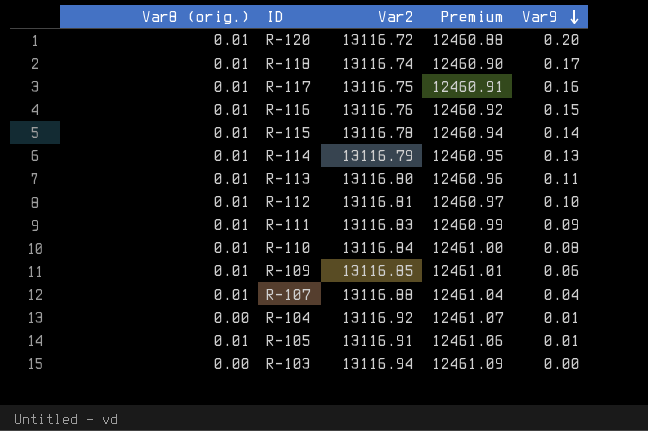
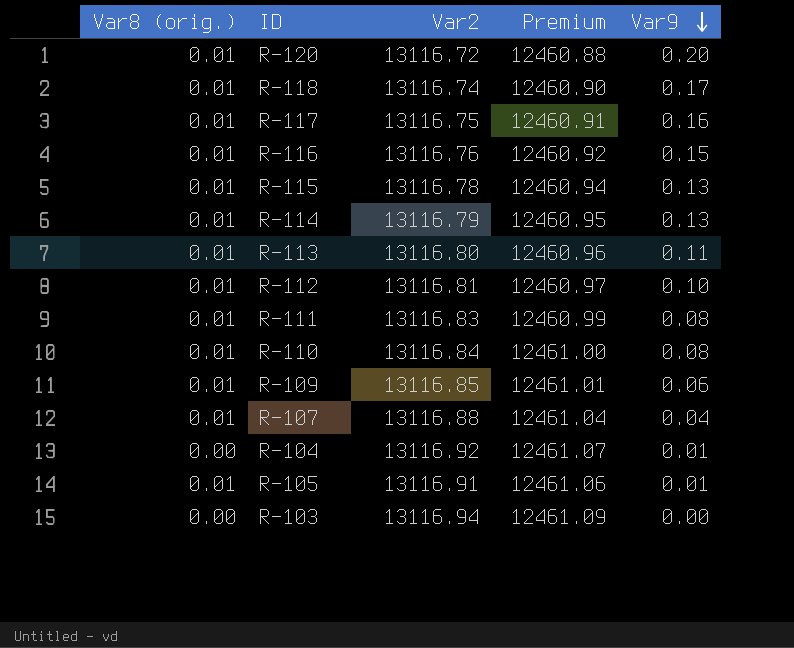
R-115 | Var9: 0.14 -> 0.13
R-111 | Var9: 0.09 -> 0.08

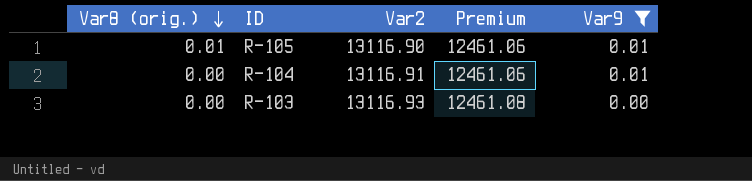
filter: none -> Var9 <= 0.01
row order: Var9 descending -> Var8 (orig.) descending
R-105 | Var2: 13116.91 -> 13116.90
R-104 | Var2: 13116.92 -> 13116.91
R-104 | Premium: 12461.07 -> 12461.06
R-103 | Var2: 13116.94 -> 13116.93
R-103 | Premium: 12461.09 -> 12461.08

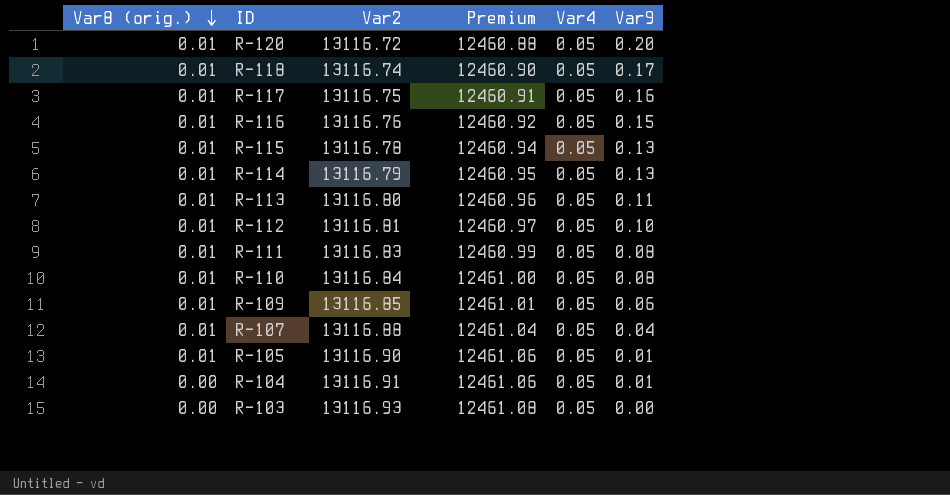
filter: Var9 <= 0.01 -> none
column Var4 | position: none -> 5

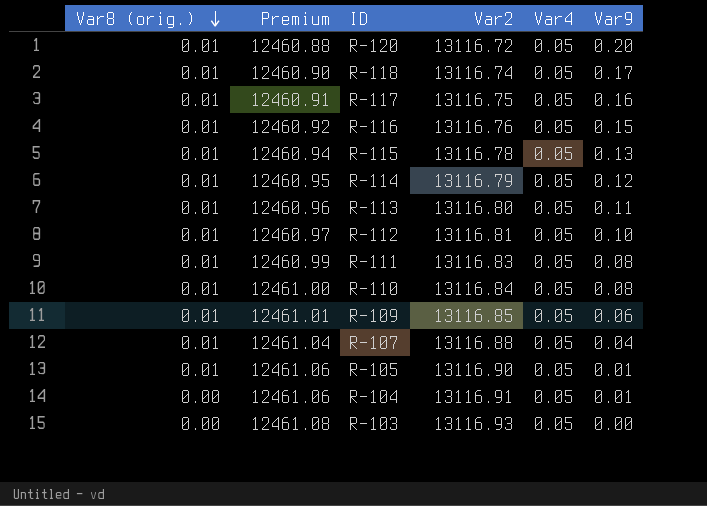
column Premium | position: 4 -> 2
R-114 | Var9: 0.13 -> 0.12

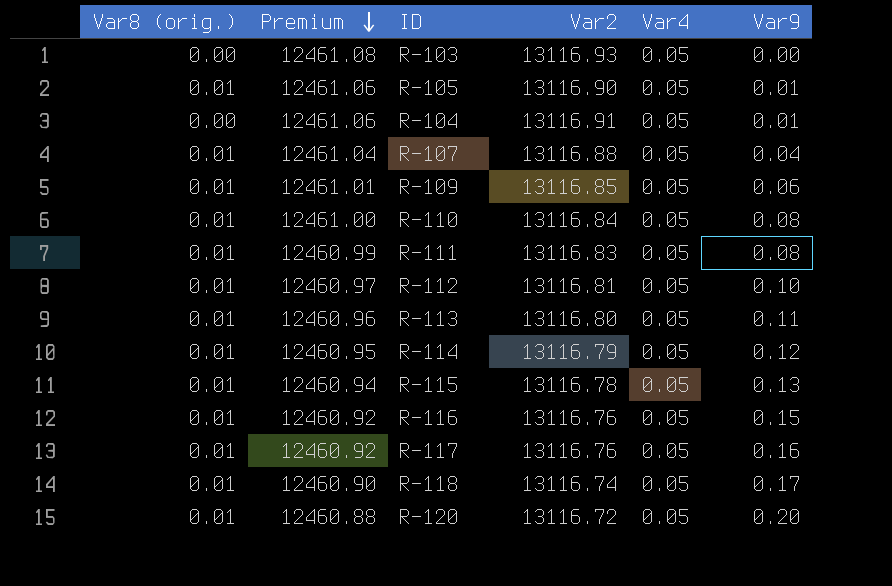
row order: Var8 (orig.) descending -> Premium descending
R-117 | Premium: 12460.91 -> 12460.92
R-117 | Var2: 13116.75 -> 13116.76

